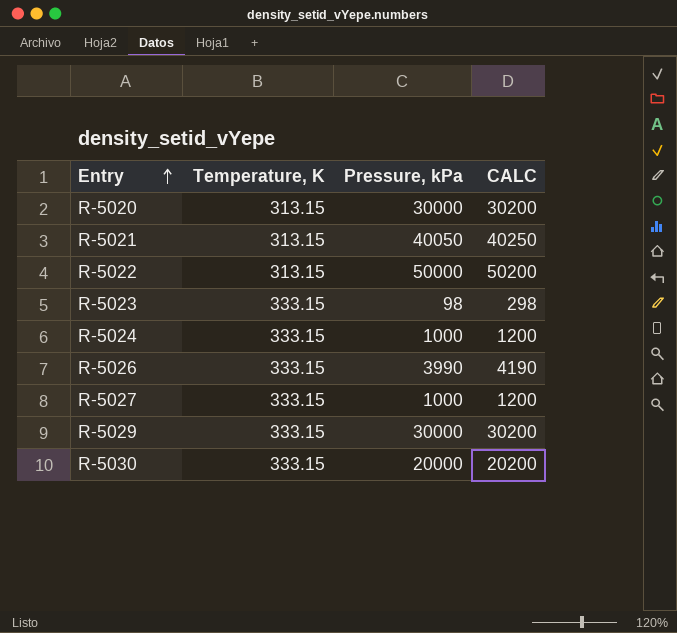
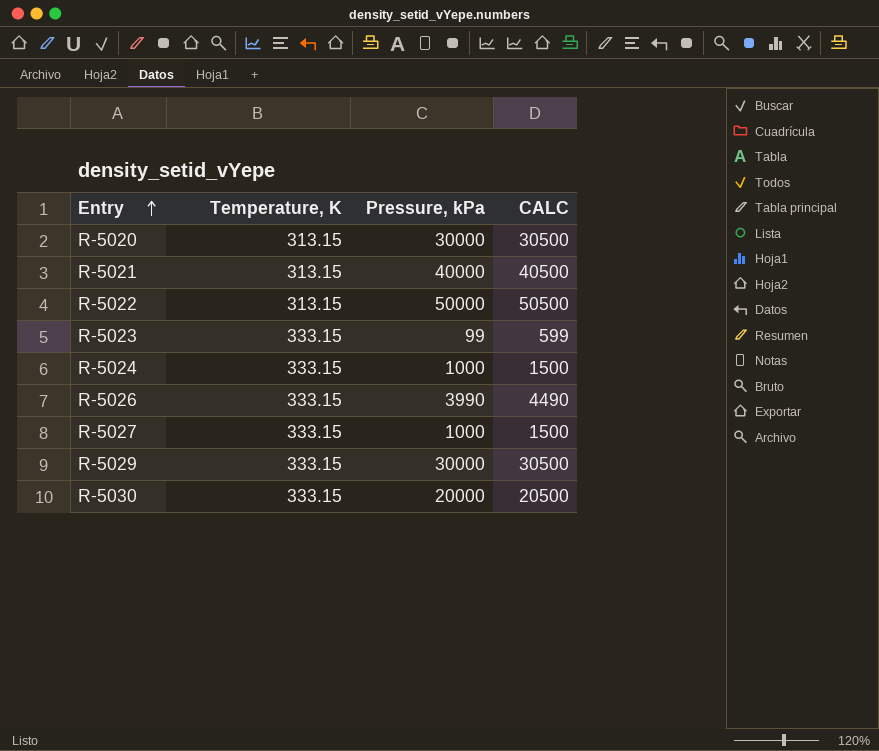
column CALC | formula: [Pressure, kPa] + 200 -> [Pressure, kPa] + 500
R-5021 | Pressure, kPa: 40050 -> 40000
R-5023 | Pressure, kPa: 98 -> 99

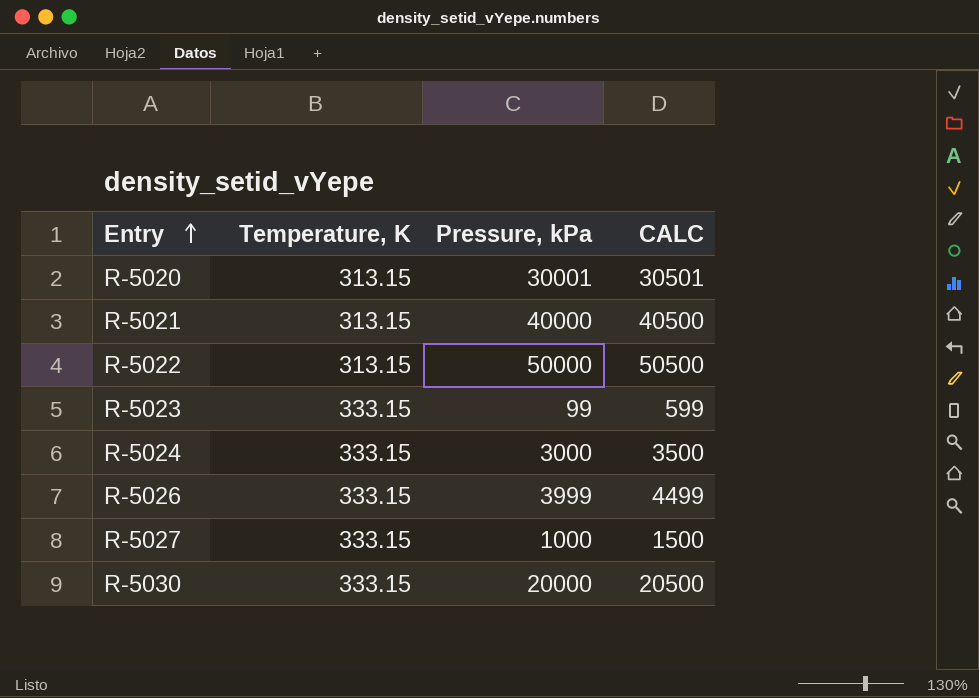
row R-5029: 333.15 | 30000 | 30500 -> none
R-5020 | Pressure, kPa: 30000 -> 30001
R-5020 | CALC: 30500 -> 30501
R-5024 | Pressure, kPa: 1000 -> 3000
R-5024 | CALC: 1500 -> 3500
R-5026 | Pressure, kPa: 3990 -> 3999
R-5026 | CALC: 4490 -> 4499

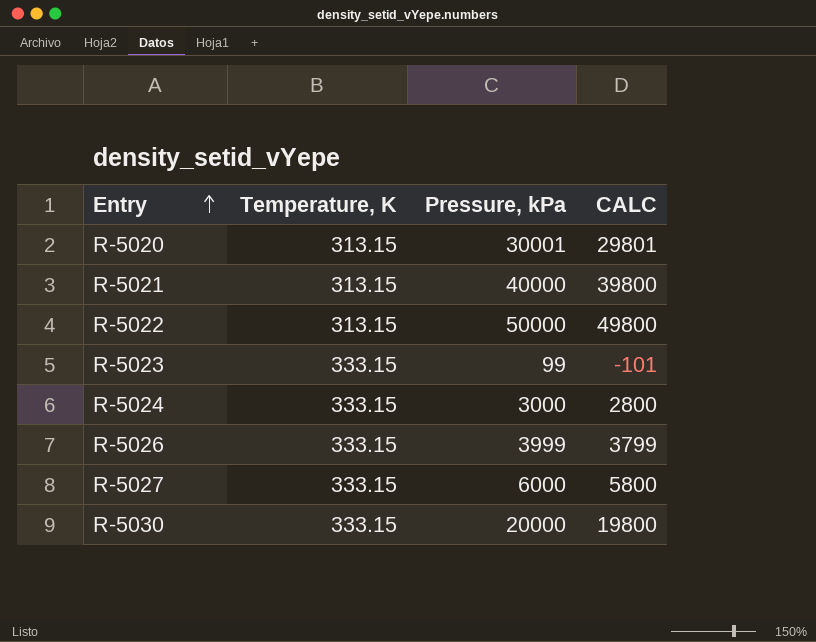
column CALC | formula: [Pressure, kPa] + 500 -> [Pressure, kPa] - 200
R-5027 | Pressure, kPa: 1000 -> 6000

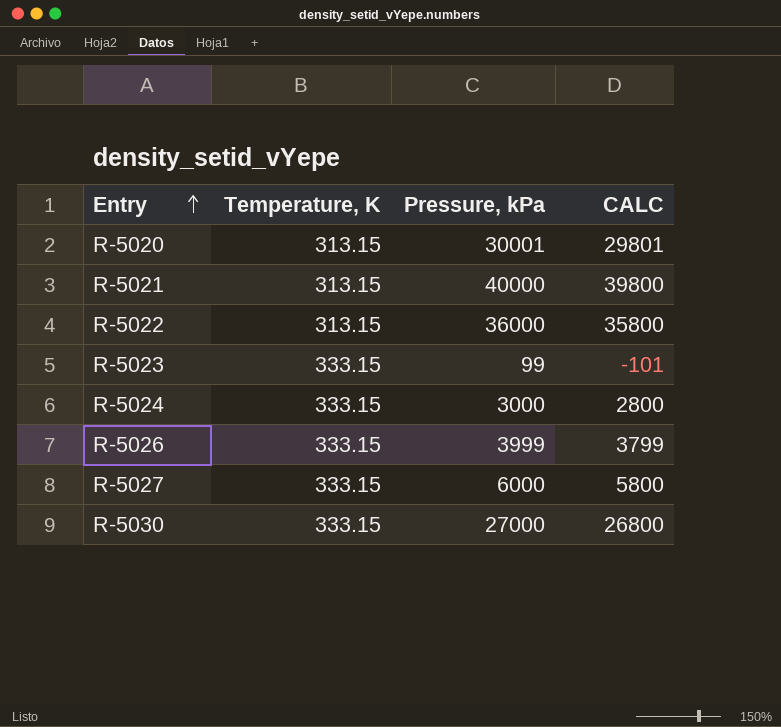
R-5022 | Pressure, kPa: 50000 -> 36000
R-5022 | CALC: 49800 -> 35800
R-5030 | Pressure, kPa: 20000 -> 27000
R-5030 | CALC: 19800 -> 26800

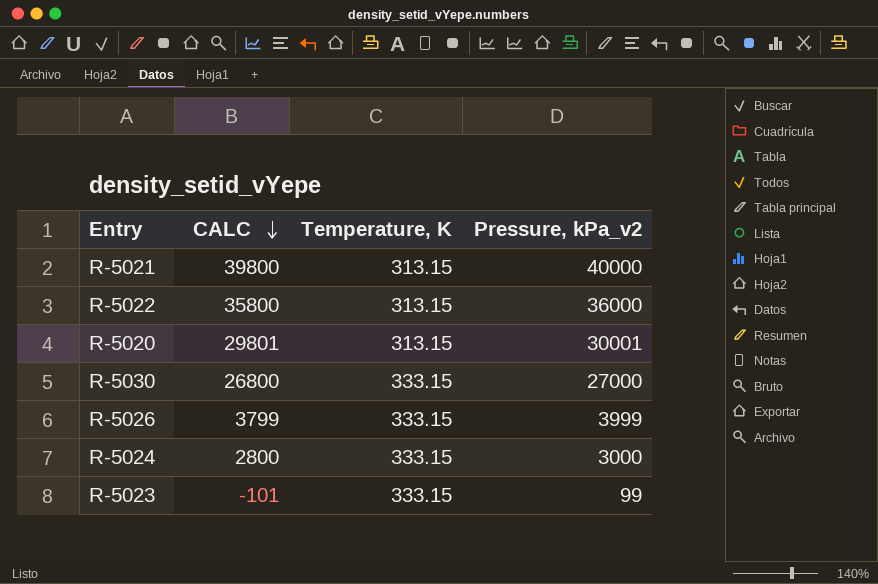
row order: Entry ascending -> CALC descending
column CALC | position: 4 -> 2
column name: Pressure, kPa -> Pressure, kPa_v2
row R-5027: 333.15 | 6000 | 5800 -> none

